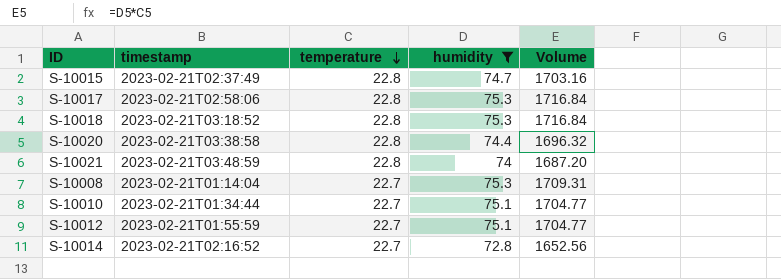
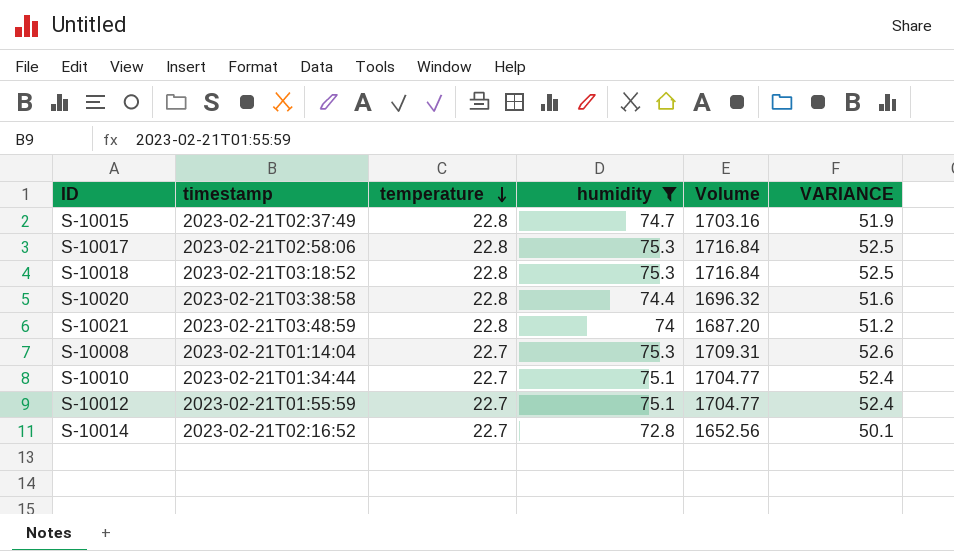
column VARIANCE | formula: none -> [humidity] - [temperature]

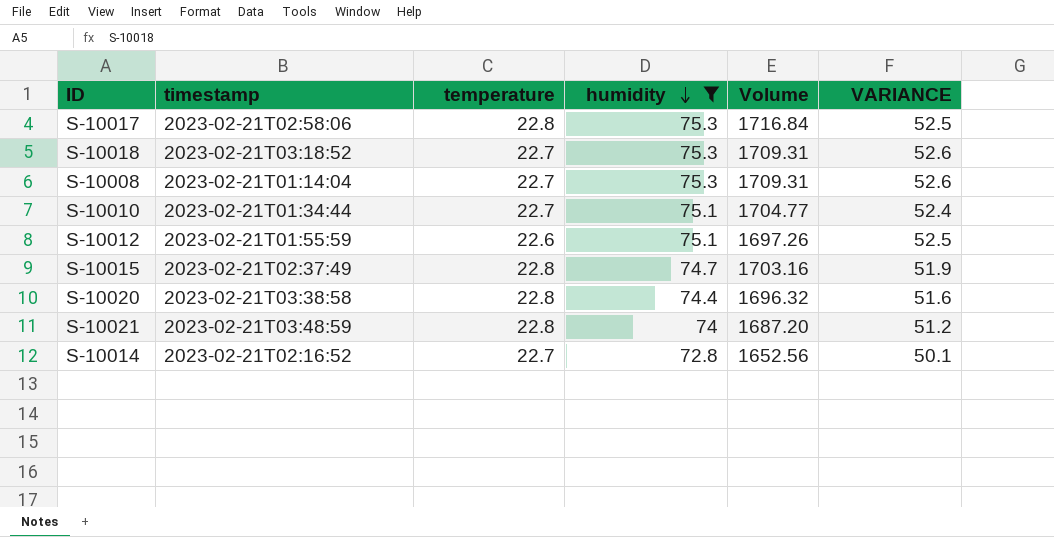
row order: temperature descending -> humidity descending
S-10018 | temperature: 22.8 -> 22.7
S-10018 | Volume: 1716.84 -> 1709.31
S-10018 | VARIANCE: 52.5 -> 52.6
S-10012 | temperature: 22.7 -> 22.6
S-10012 | Volume: 1704.77 -> 1697.26
S-10012 | VARIANCE: 52.4 -> 52.5

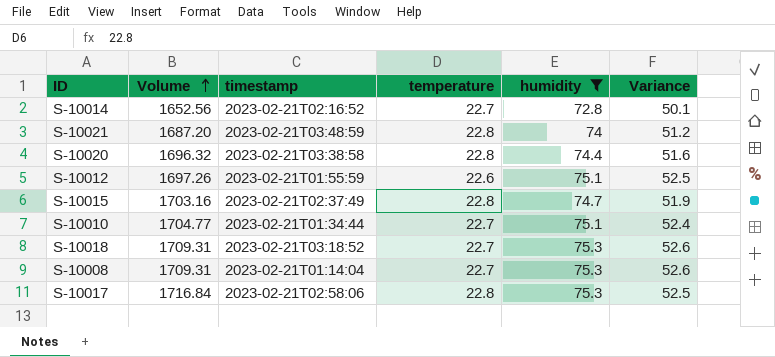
row order: humidity descending -> Volume ascending
column Volume | position: 5 -> 2
column name: VARIANCE -> Variance

